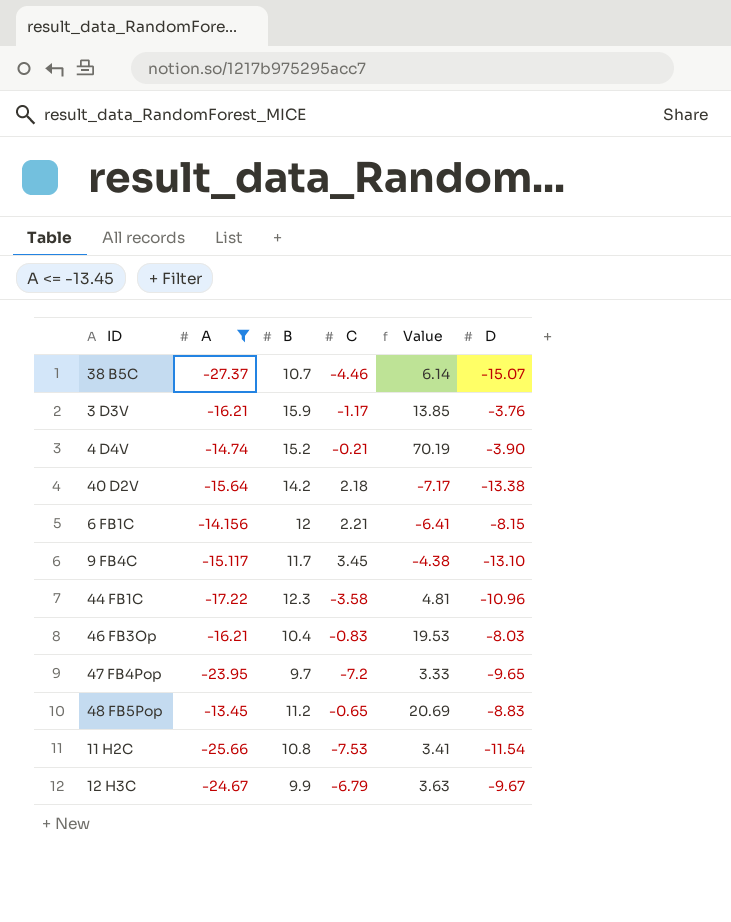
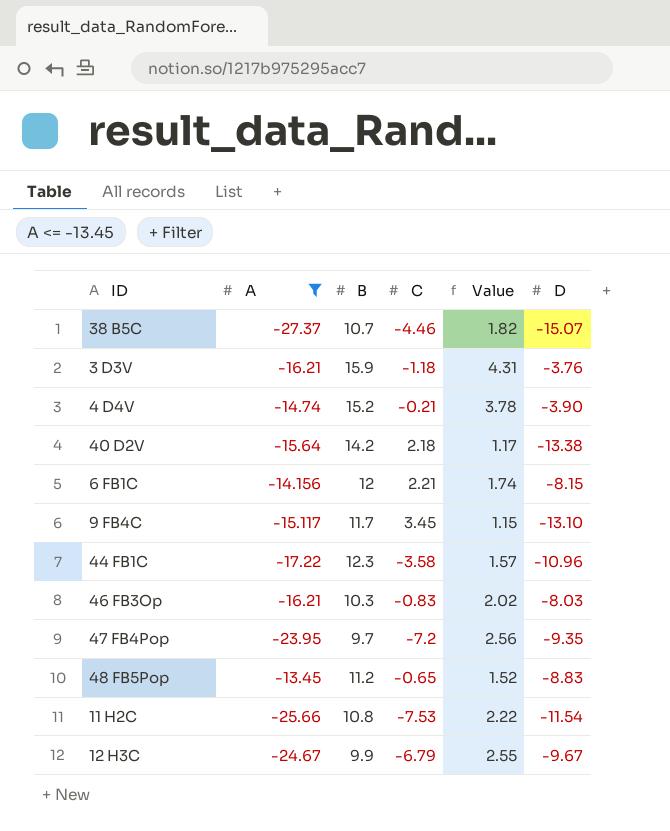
column Value | formula: [A] / [C] -> [A] / [D]
3 D3V | C: -1.17 -> -1.18
46 FB3Op | B: 10.4 -> 10.3
47 FB4Pop | D: -9.65 -> -9.35

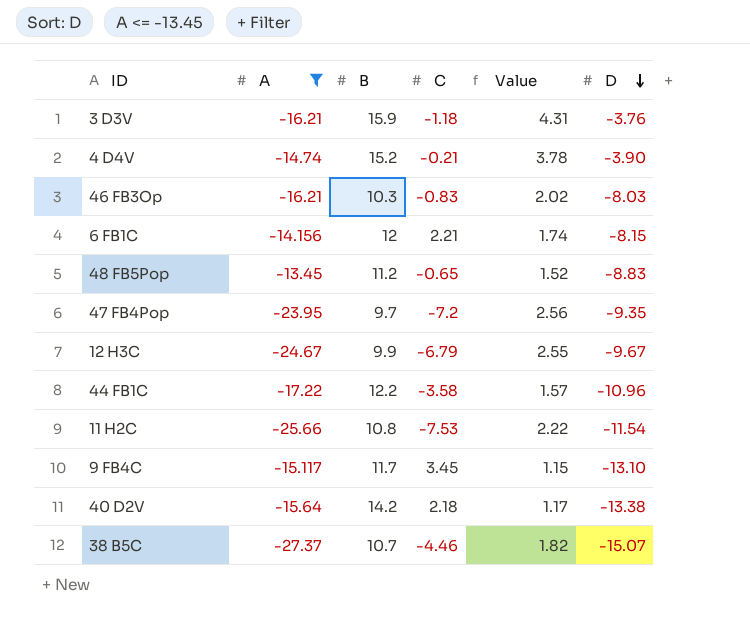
row order: none -> D descending
44 FB1C | B: 12.3 -> 12.2

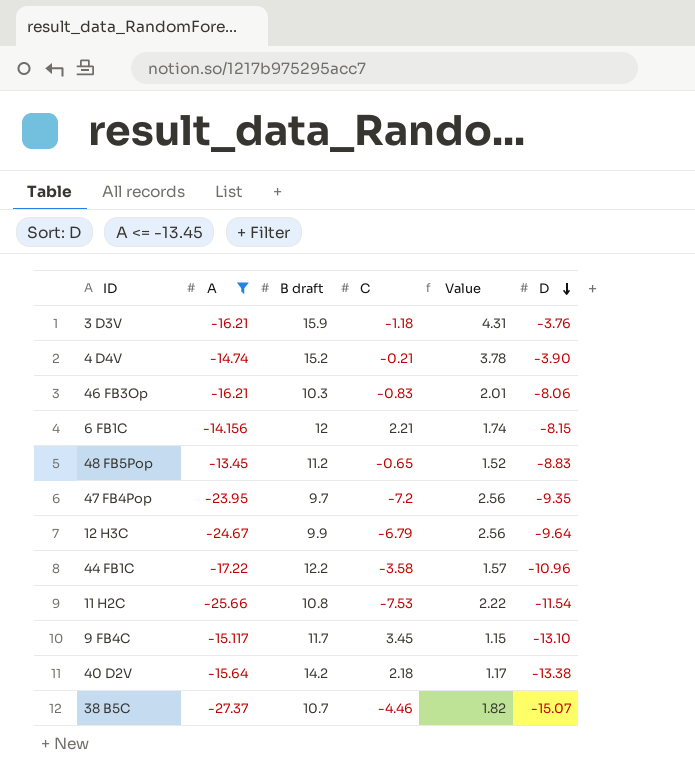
column name: B -> B draft
46 FB3Op | Value: 2.02 -> 2.01
46 FB3Op | D: -8.03 -> -8.06
12 H3C | Value: 2.55 -> 2.56
12 H3C | D: -9.67 -> -9.64

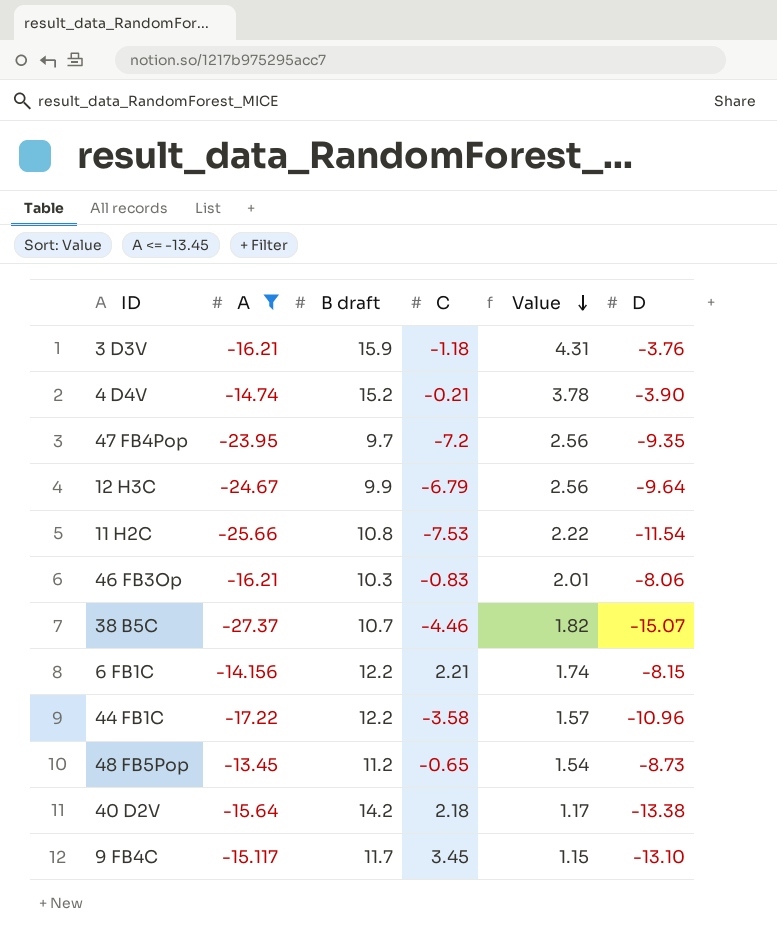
row order: D descending -> Value descending
6 FB1C | B draft: 12 -> 12.2
48 FB5Pop | Value: 1.52 -> 1.54
48 FB5Pop | D: -8.83 -> -8.73

